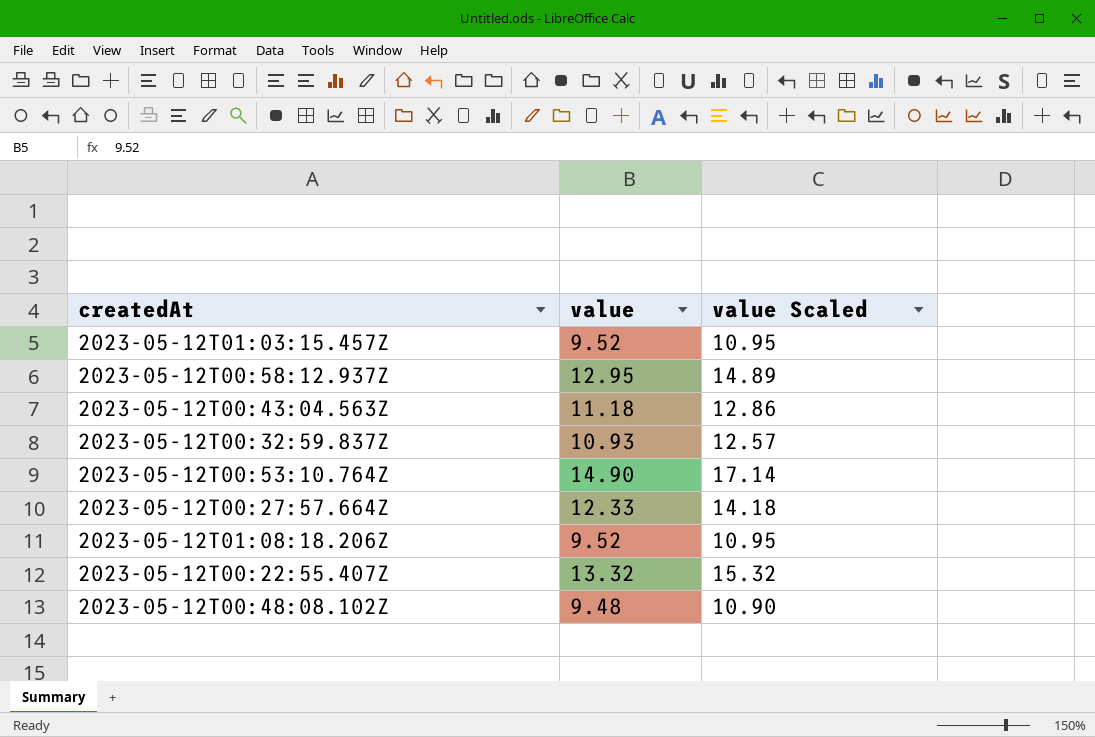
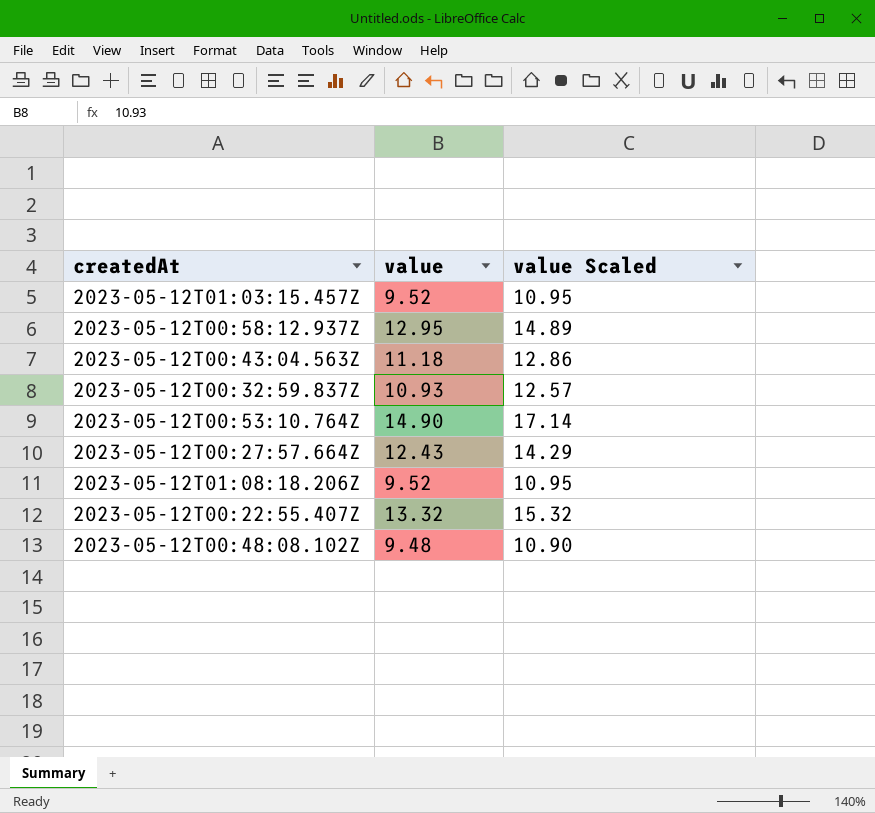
2023-05-12T00:27:57.664Z | value: 12.33 -> 12.43
2023-05-12T00:27:57.664Z | value Scaled: 14.18 -> 14.29

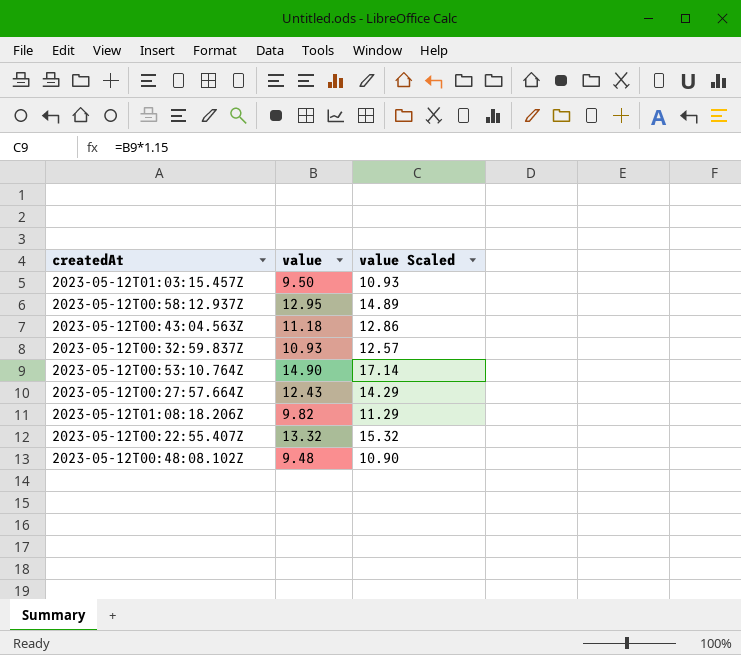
2023-05-12T01:03:15.457Z | value: 9.52 -> 9.50
2023-05-12T01:03:15.457Z | value Scaled: 10.95 -> 10.93
2023-05-12T01:08:18.206Z | value: 9.52 -> 9.82
2023-05-12T01:08:18.206Z | value Scaled: 10.95 -> 11.29

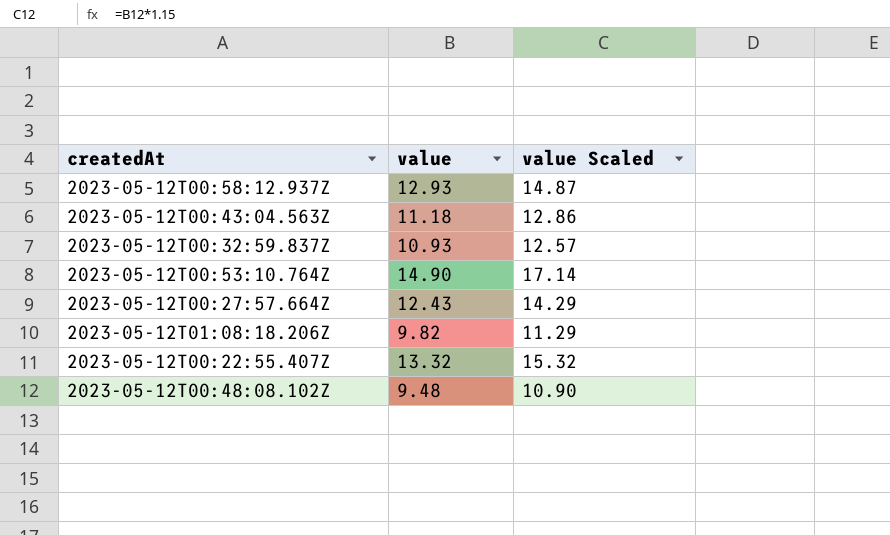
row 2023-05-12T01:03:15.457Z: 9.50 | 10.93 -> none
2023-05-12T00:58:12.937Z | value: 12.95 -> 12.93
2023-05-12T00:58:12.937Z | value Scaled: 14.89 -> 14.87

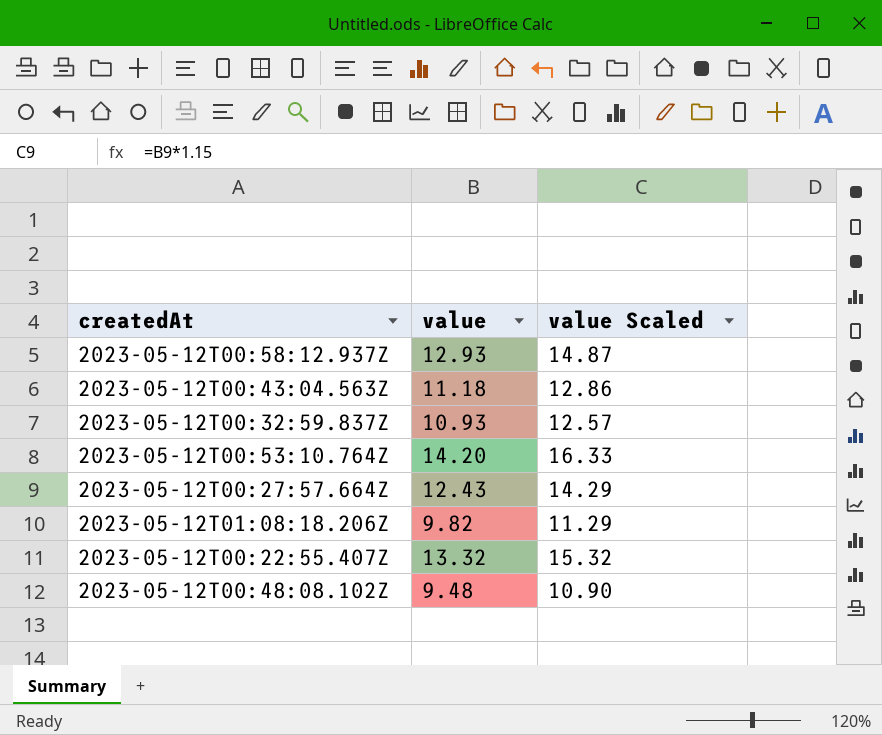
2023-05-12T00:53:10.764Z | value: 14.90 -> 14.20
2023-05-12T00:53:10.764Z | value Scaled: 17.14 -> 16.33

